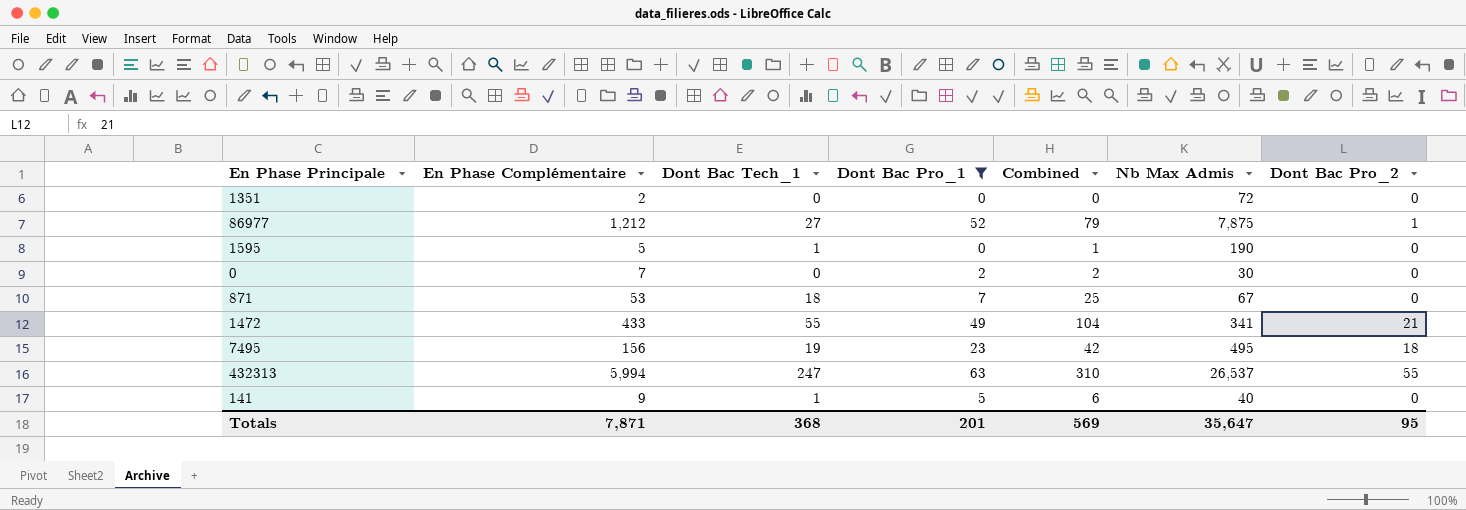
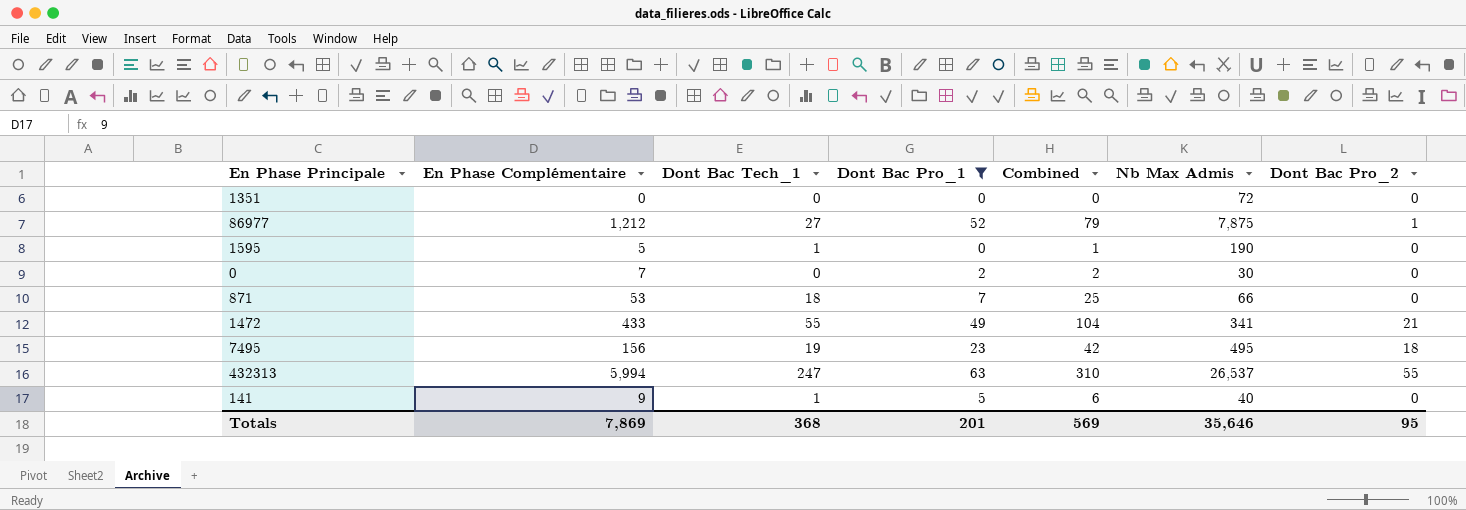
1351 | En Phase Complémentaire: 2 -> 0
871 | Nb Max Admis: 67 -> 66
Totals | En Phase Complémentaire: 7,871 -> 7,869
Totals | Nb Max Admis: 35,647 -> 35,646

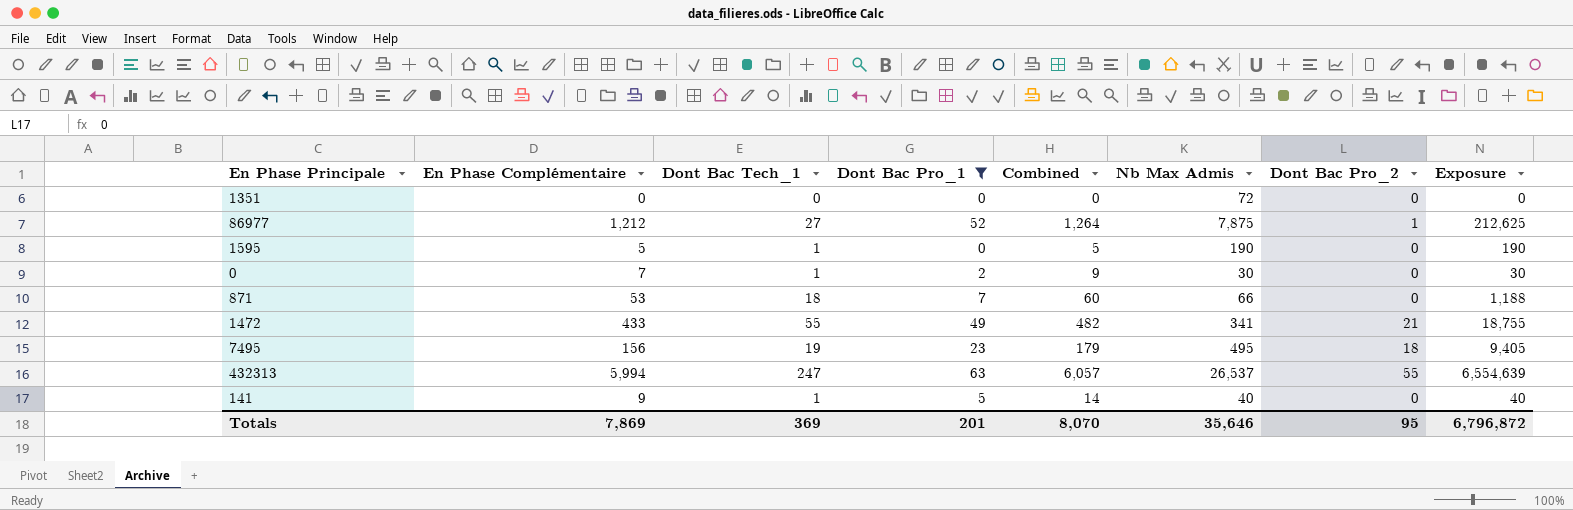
column Combined | formula: [Dont Bac Tech_1] + [Dont Bac Pro_1] -> [En Phase Complémentaire] + [Dont Bac Pro_1]
column Exposure | formula: none -> [Dont Bac Tech_1] * [Nb Max Admis]
0 | Dont Bac Tech_1: 0 -> 1
Totals | Dont Bac Tech_1: 368 -> 369
Totals | Combined: 569 -> 8,070

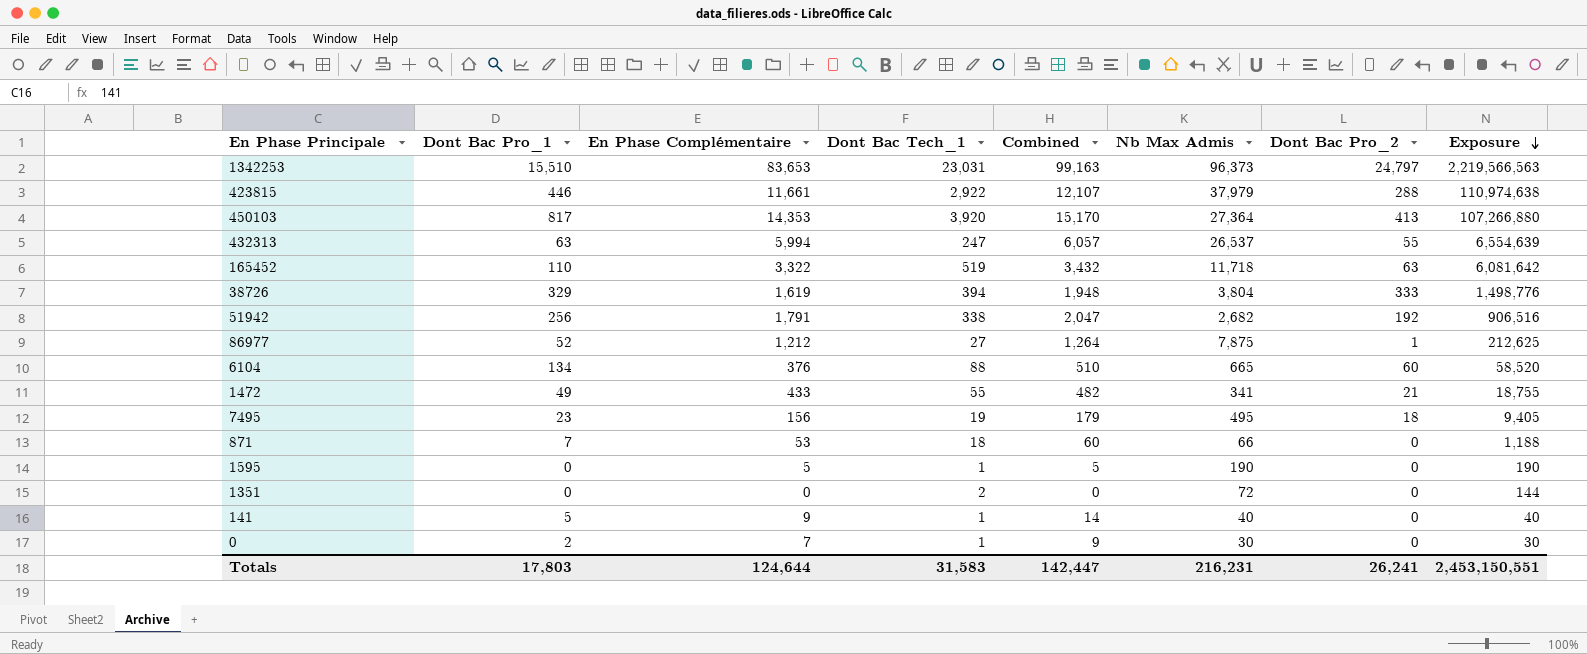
filter: Dont Bac Pro_1 <= 63 -> none
row order: none -> Exposure descending
column Dont Bac Pro_1 | position: 4 -> 2
1351 | Dont Bac Tech_1: 0 -> 2
1351 | Exposure: 0 -> 144
Totals | Dont Bac Pro_1: 201 -> 17,803
Totals | En Phase Complémentaire: 7,869 -> 124,644
Totals | Dont Bac Tech_1: 369 -> 31,583
Totals | Combined: 8,070 -> 142,447
Totals | Nb Max Admis: 35,646 -> 216,231
Totals | Dont Bac Pro_2: 95 -> 26,241
Totals | Exposure: 6,796,872 -> 2,453,150,551

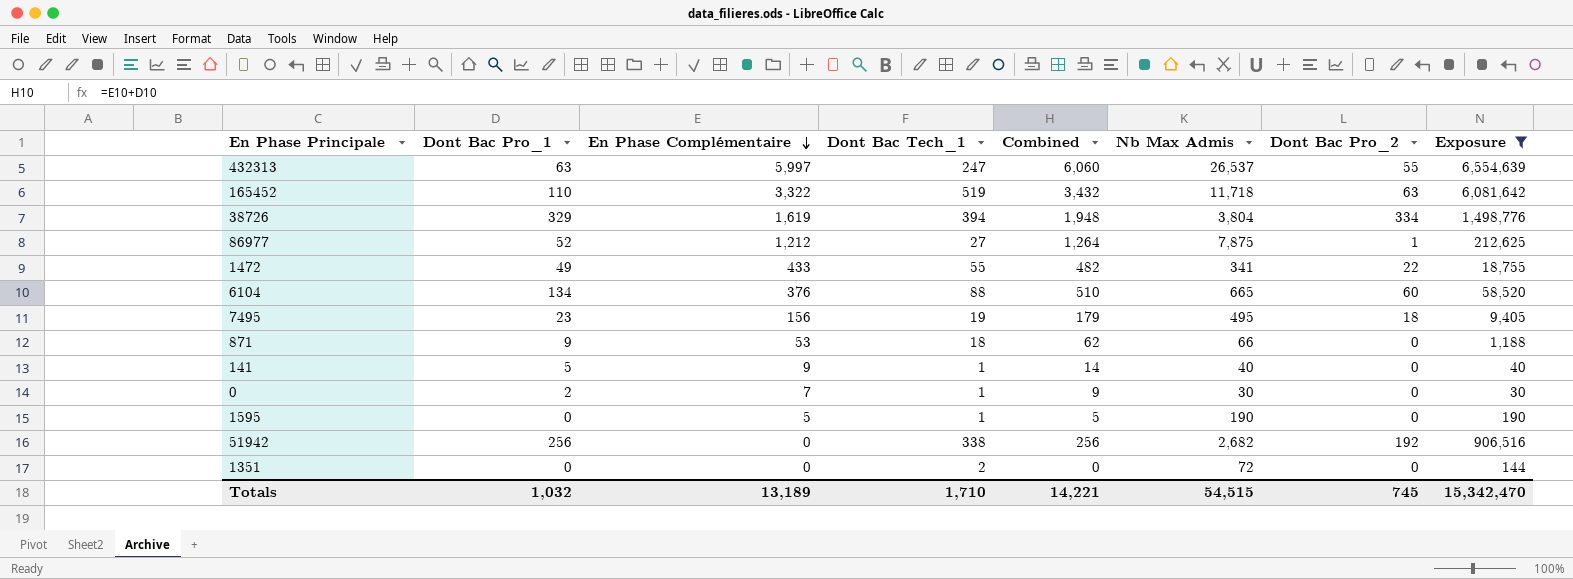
filter: none -> Exposure <= 6,554,639
row order: Exposure descending -> En Phase Complémentaire descending
432313 | En Phase Complémentaire: 5,994 -> 5,997
432313 | Combined: 6,057 -> 6,060
38726 | Dont Bac Pro_2: 333 -> 334
1472 | Dont Bac Pro_2: 21 -> 22
871 | Dont Bac Pro_1: 7 -> 9
871 | Combined: 60 -> 62
51942 | En Phase Complémentaire: 1,791 -> 0
51942 | Combined: 2,047 -> 256
Totals | Dont Bac Pro_1: 17,803 -> 1,032
Totals | En Phase Complémentaire: 124,644 -> 13,189
Totals | Dont Bac Tech_1: 31,583 -> 1,710
Totals | Combined: 142,447 -> 14,221
Totals | Nb Max Admis: 216,231 -> 54,515
Totals | Dont Bac Pro_2: 26,241 -> 745
Totals | Exposure: 2,453,150,551 -> 15,342,470

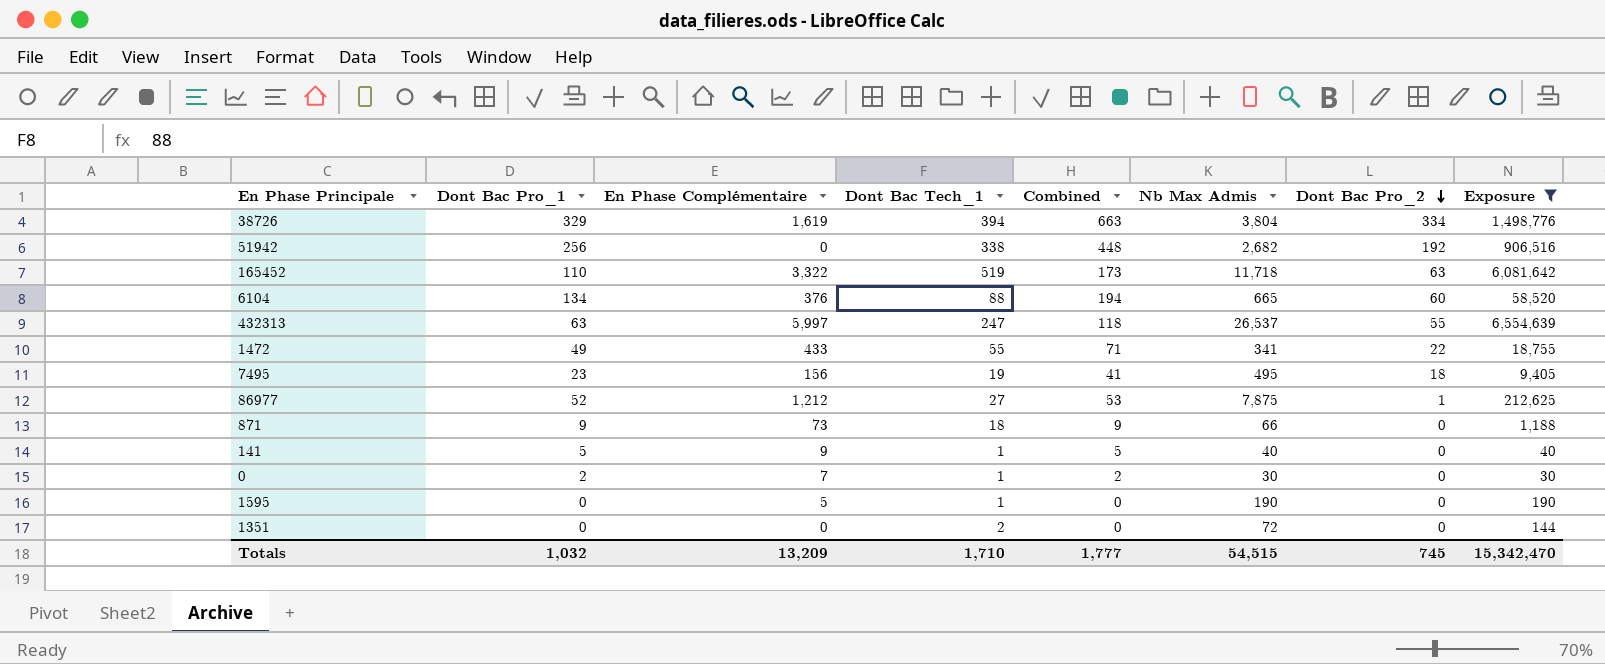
row order: En Phase Complémentaire descending -> Dont Bac Pro_2 descending
column Combined | formula: [Dont Bac Pro_1] + [En Phase Complémentaire] -> [Dont Bac Pro_1] + [Dont Bac Pro_2]
871 | En Phase Complémentaire: 53 -> 73
Totals | En Phase Complémentaire: 13,189 -> 13,209
Totals | Combined: 14,221 -> 1,777

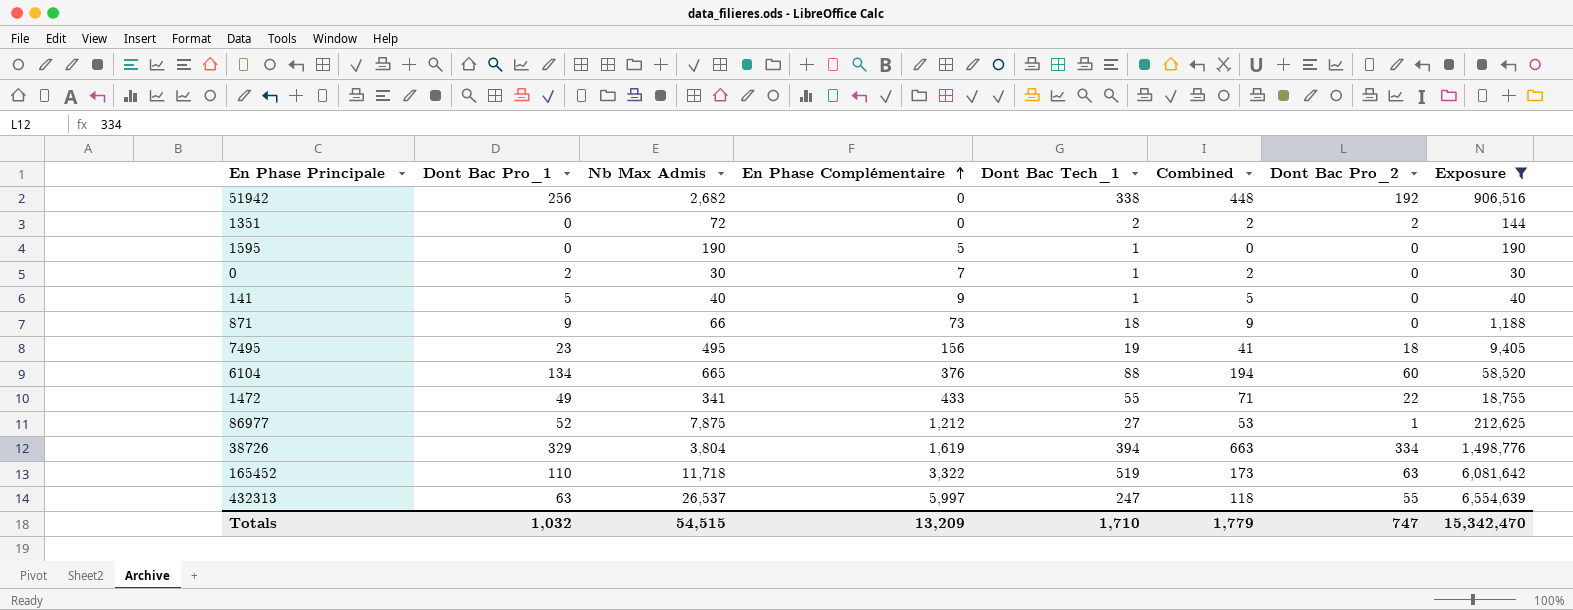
row order: Dont Bac Pro_2 descending -> En Phase Complémentaire ascending
column Nb Max Admis | position: 6 -> 3
1351 | Combined: 0 -> 2
1351 | Dont Bac Pro_2: 0 -> 2
Totals | Combined: 1,777 -> 1,779
Totals | Dont Bac Pro_2: 745 -> 747

